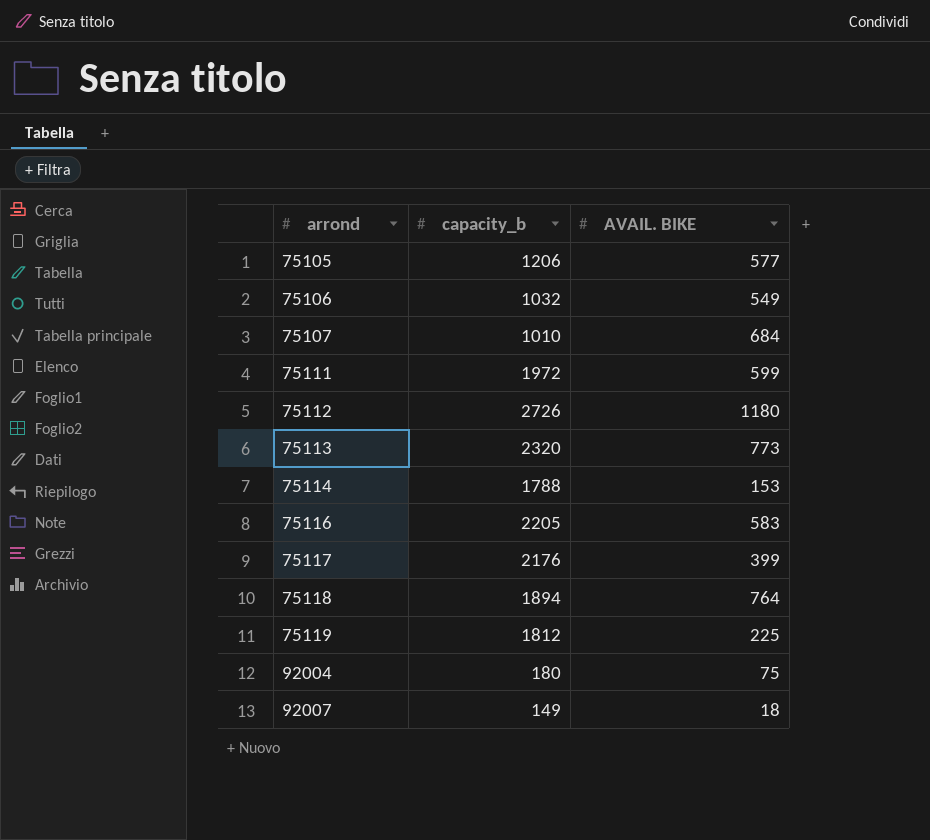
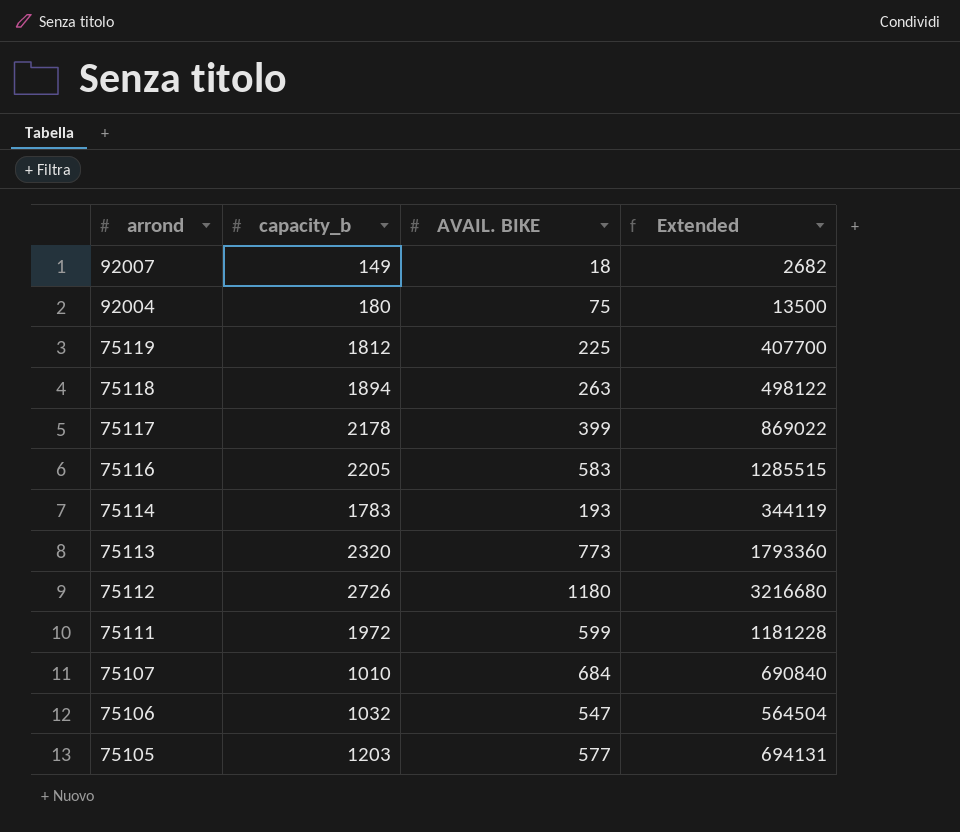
row order: arrond ascending -> arrond descending
column Extended | formula: none -> [capacity_b] * [AVAIL. BIKE]
75118 | AVAIL. BIKE: 764 -> 263
75117 | capacity_b: 2176 -> 2178
75114 | capacity_b: 1788 -> 1783
75114 | AVAIL. BIKE: 153 -> 193
75106 | AVAIL. BIKE: 549 -> 547
75105 | capacity_b: 1206 -> 1203

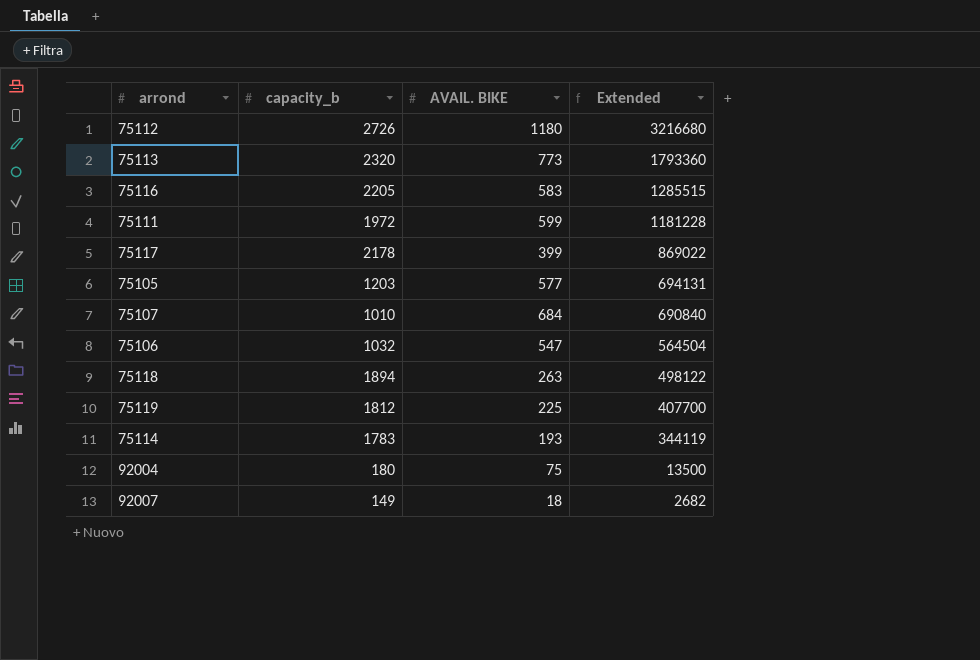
row order: arrond descending -> Extended descending

